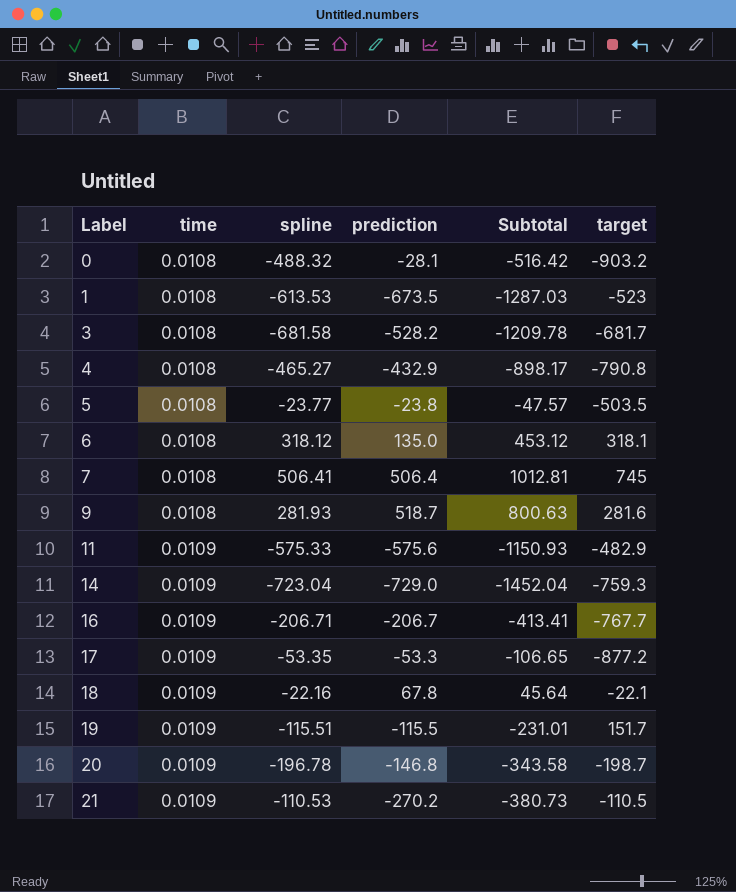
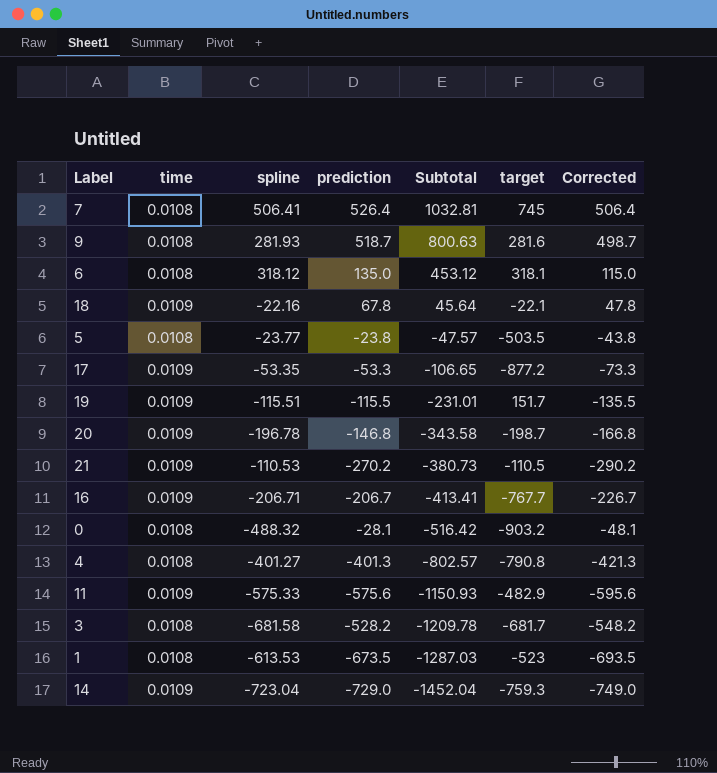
row order: Label ascending -> Subtotal descending
column Corrected | formula: none -> [prediction] - 20
7 | prediction: 506.4 -> 526.4
7 | Subtotal: 1012.81 -> 1032.81
4 | spline: -465.27 -> -401.27
4 | prediction: -432.9 -> -401.3
4 | Subtotal: -898.17 -> -802.57

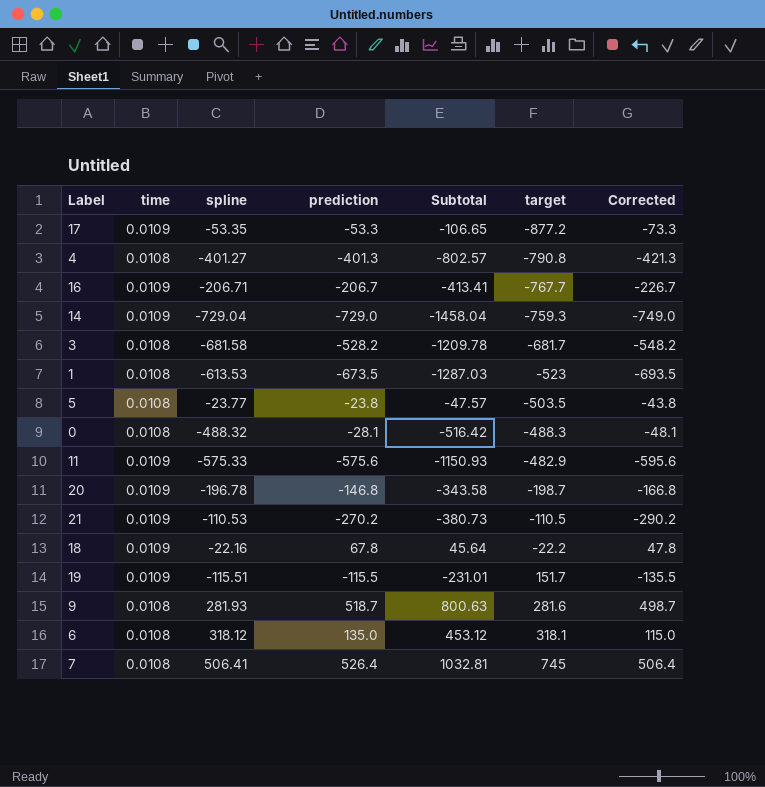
row order: Subtotal descending -> target ascending
14 | spline: -723.04 -> -729.04
14 | Subtotal: -1452.04 -> -1458.04
0 | target: -903.2 -> -488.3
18 | target: -22.1 -> -22.2

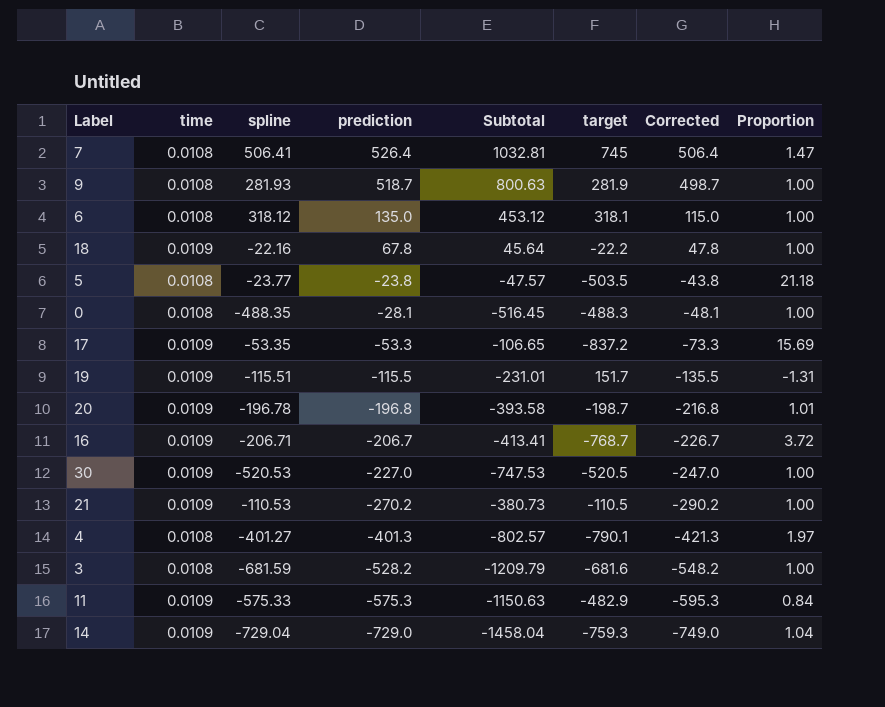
row order: target ascending -> prediction descending
column Proportion | formula: none -> [target] / [spline]
row 1: 0.0108 | -613.53 | -673.5 | -1287.03 | -523 | -693.5 -> none
9 | target: 281.6 -> 281.9
0 | spline: -488.32 -> -488.35
0 | Subtotal: -516.42 -> -516.45
17 | target: -877.2 -> -837.2
20 | prediction: -146.8 -> -196.8
20 | Subtotal: -343.58 -> -393.58
20 | Corrected: -166.8 -> -216.8
16 | target: -767.7 -> -768.7
row 30: none -> 0.0109 | -520.53 | -227.0 | -747.53 | -520.5 | -247.0 | 1.00
4 | target: -790.8 -> -790.1
3 | spline: -681.58 -> -681.59
3 | Subtotal: -1209.78 -> -1209.79
3 | target: -681.7 -> -681.6
11 | prediction: -575.6 -> -575.3
11 | Subtotal: -1150.93 -> -1150.63
11 | Corrected: -595.6 -> -595.3

